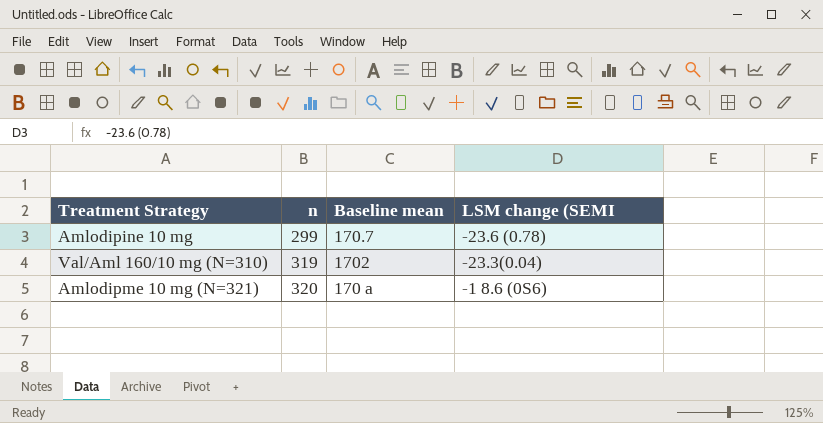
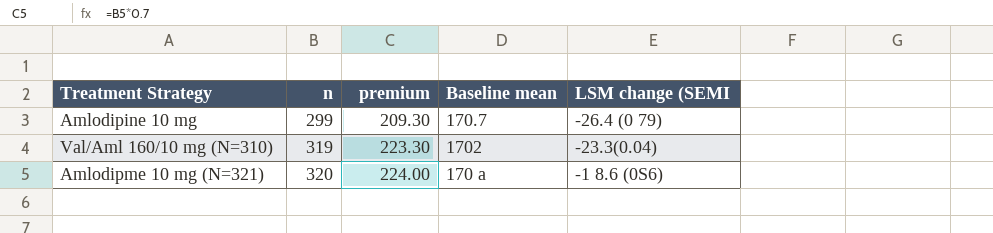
column premium | formula: none -> [n] * 0.7
Amlodipine 10 mg | LSM change (SEMI: -23.6 (0.78) -> -26.4 (0 79)

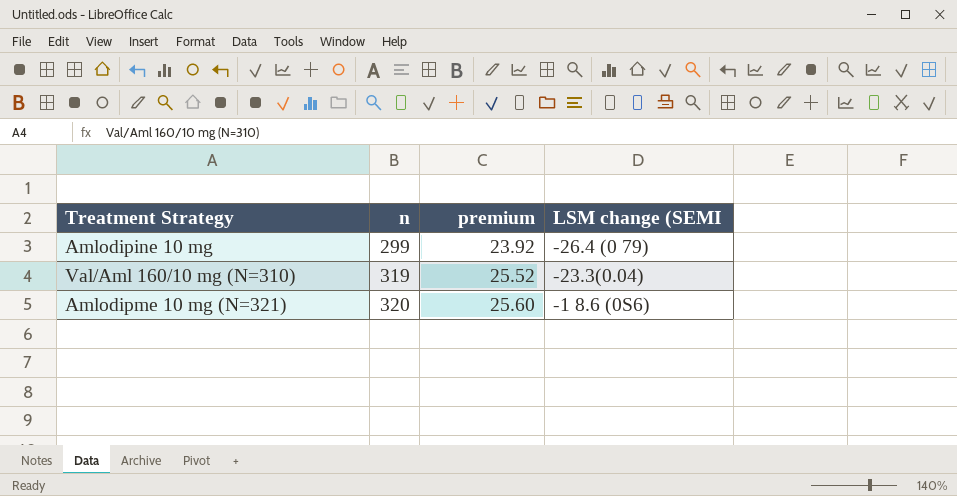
column Baseline mean | position: 4 -> none
column premium | formula: [n] * 0.7 -> [n] * 0.08

